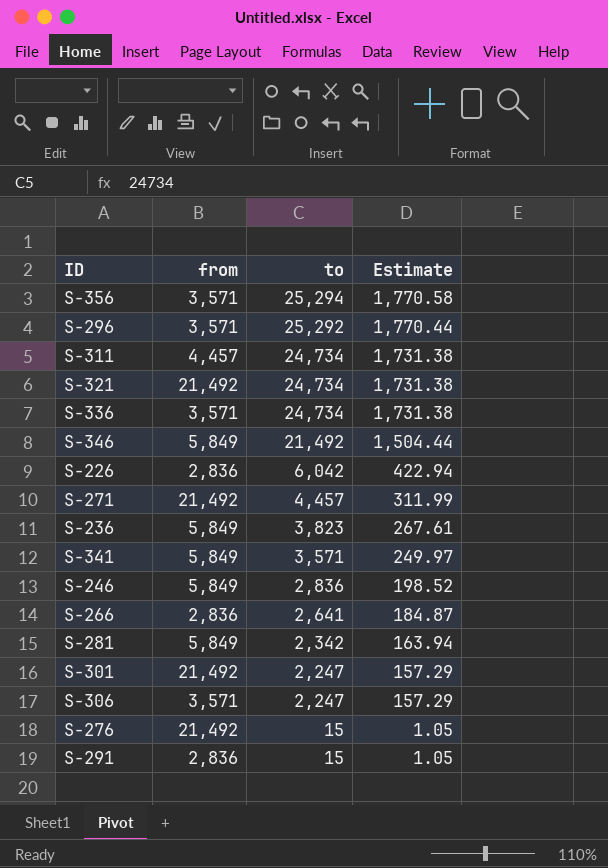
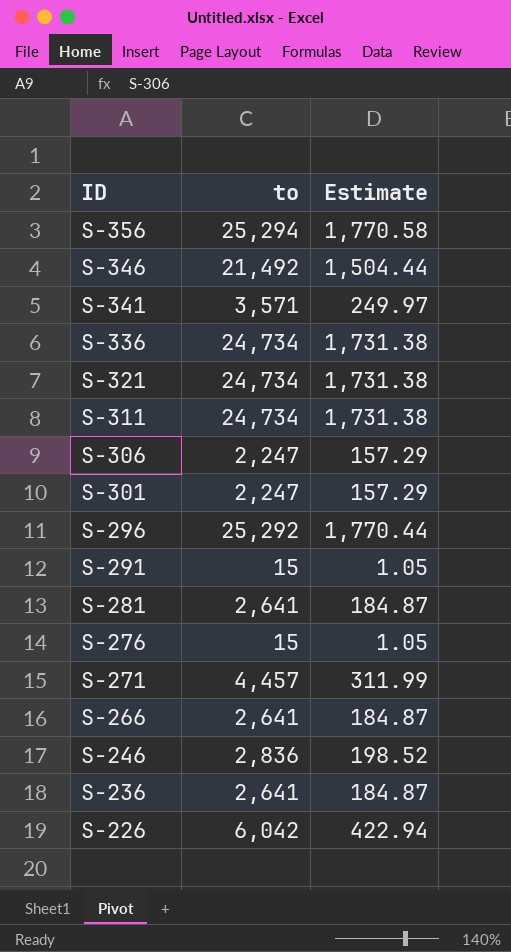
row order: to descending -> ID descending
column from | position: 2 -> none
S-281 | to: 2,342 -> 2,641
S-281 | Estimate: 163.94 -> 184.87
S-236 | to: 3,823 -> 2,641
S-236 | Estimate: 267.61 -> 184.87

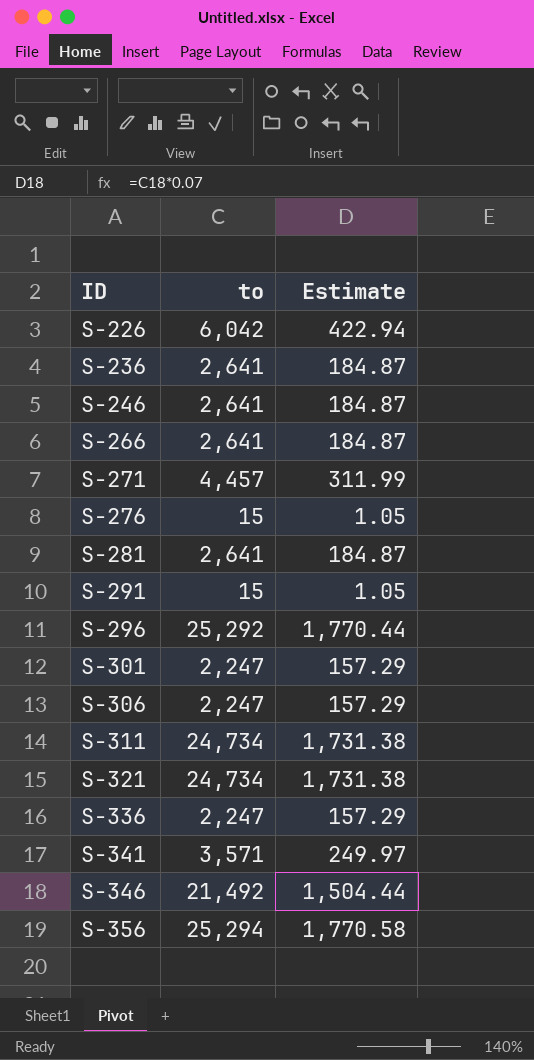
row order: ID descending -> ID ascending
S-246 | to: 2,836 -> 2,641
S-246 | Estimate: 198.52 -> 184.87
S-336 | to: 24,734 -> 2,247
S-336 | Estimate: 1,731.38 -> 157.29

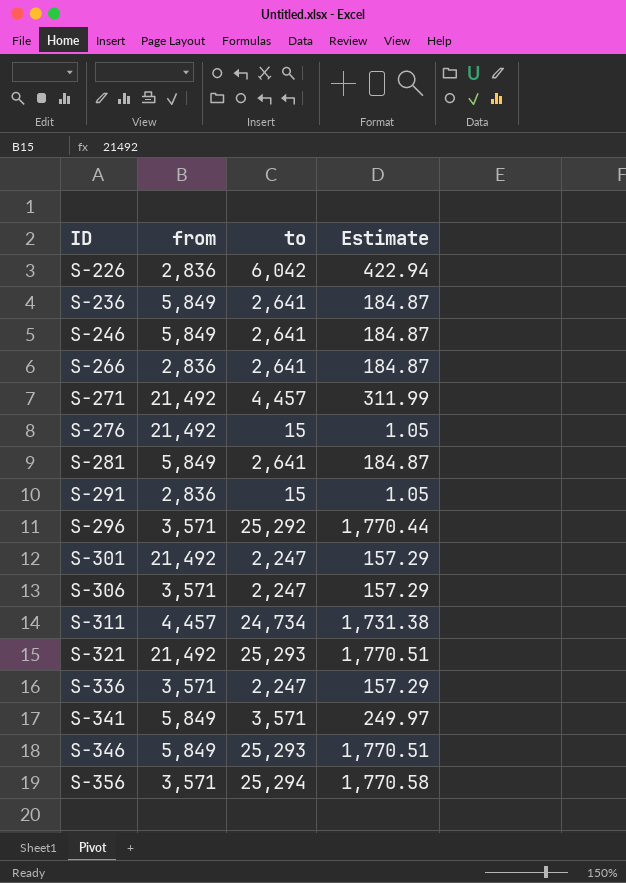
column from | position: none -> 2
S-321 | to: 24,734 -> 25,293
S-321 | Estimate: 1,731.38 -> 1,770.51
S-346 | to: 21,492 -> 25,293
S-346 | Estimate: 1,504.44 -> 1,770.51

